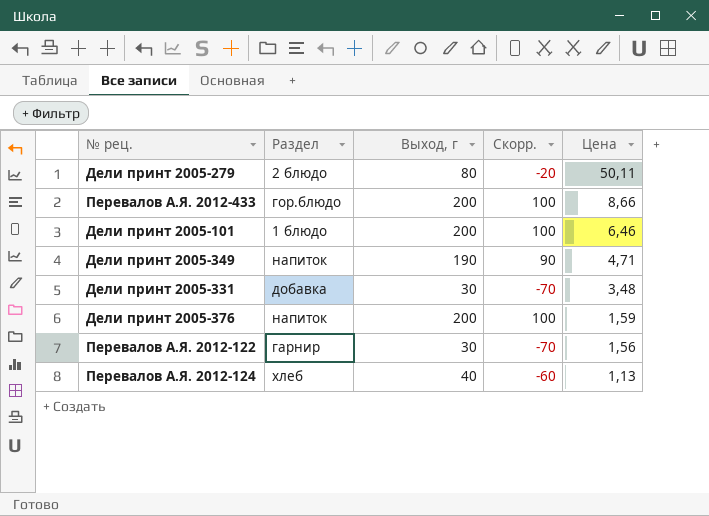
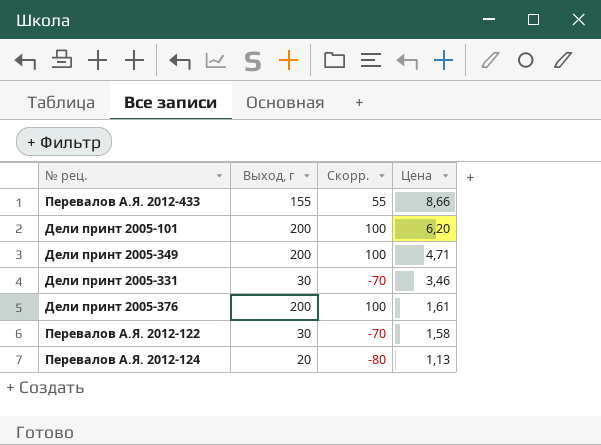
column Раздел | position: 2 -> none
row Дели принт 2005-279: 2 блюдо | 80 | -20 | 50,11 -> none
Перевалов А.Я. 2012-433 | Выход, г: 200 -> 155
Перевалов А.Я. 2012-433 | Скорр.: 100 -> 55
Дели принт 2005-101 | Цена: 6,46 -> 6,20
Дели принт 2005-349 | Выход, г: 190 -> 200
Дели принт 2005-349 | Скорр.: 90 -> 100
Дели принт 2005-331 | Цена: 3,48 -> 3,46
Дели принт 2005-376 | Цена: 1,59 -> 1,61
Перевалов А.Я. 2012-122 | Цена: 1,56 -> 1,58
Перевалов А.Я. 2012-124 | Выход, г: 40 -> 20
Перевалов А.Я. 2012-124 | Скорр.: -60 -> -80

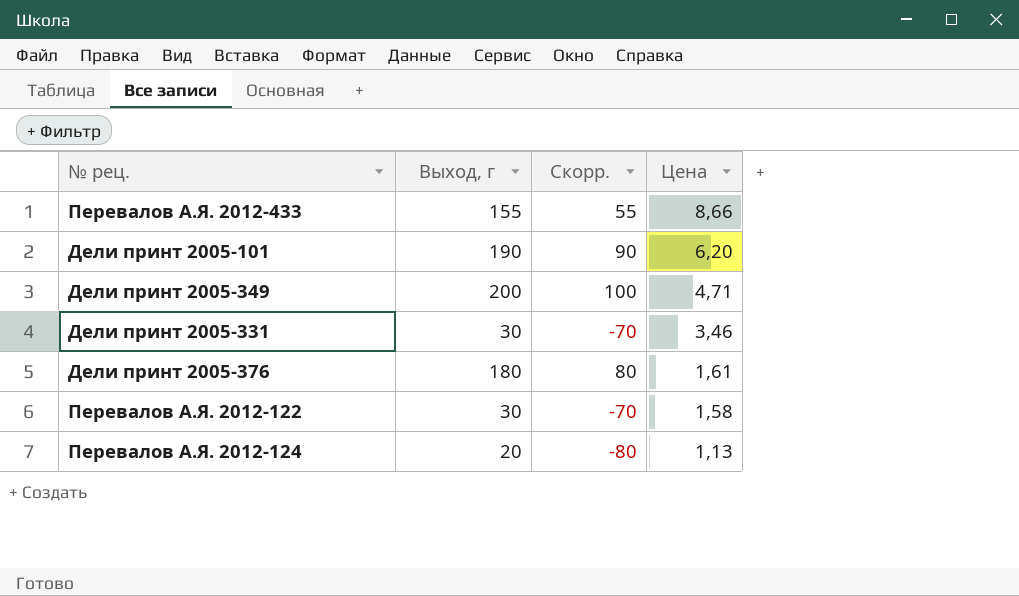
Дели принт 2005-101 | Выход, г: 200 -> 190
Дели принт 2005-101 | Скорр.: 100 -> 90
Дели принт 2005-376 | Выход, г: 200 -> 180
Дели принт 2005-376 | Скорр.: 100 -> 80

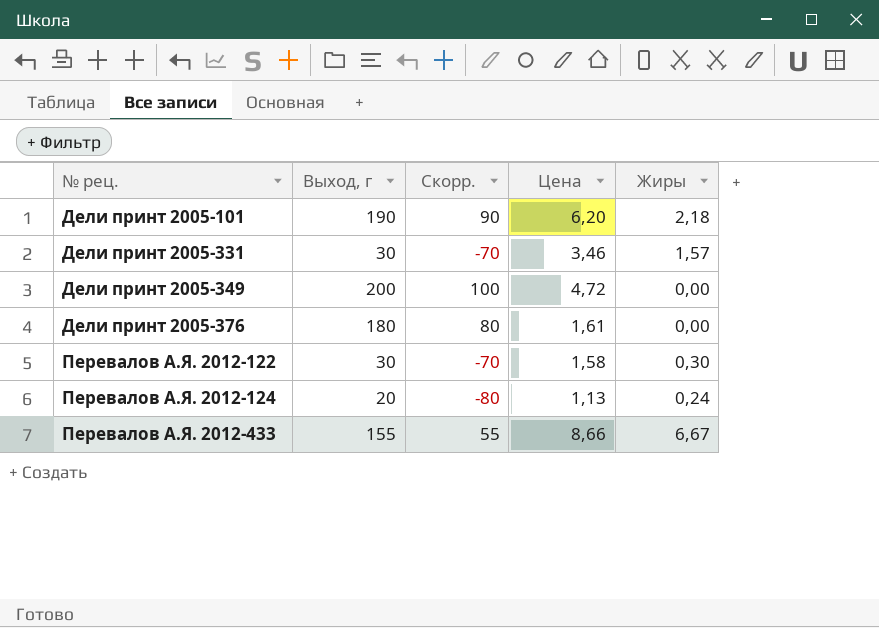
row order: Цена descending -> № рец. ascending
column Жиры | position: none -> 5
Дели принт 2005-349 | Цена: 4,71 -> 4,72

